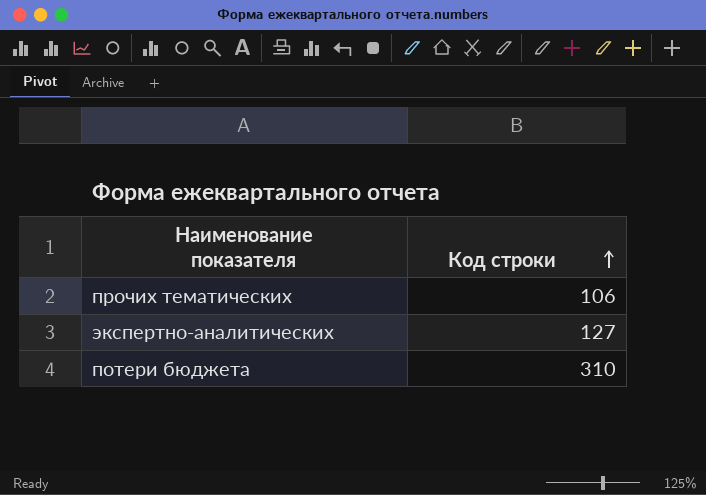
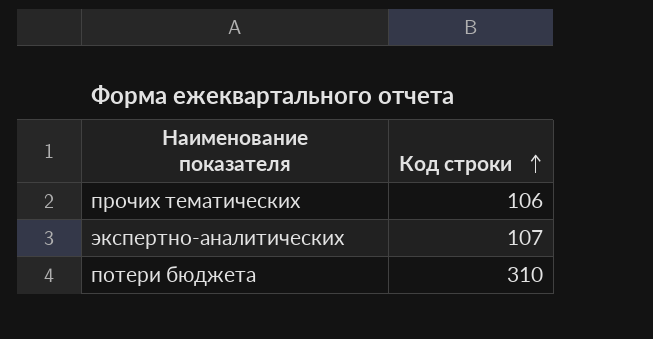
экспертно-аналитических | Код строки: 127 -> 107

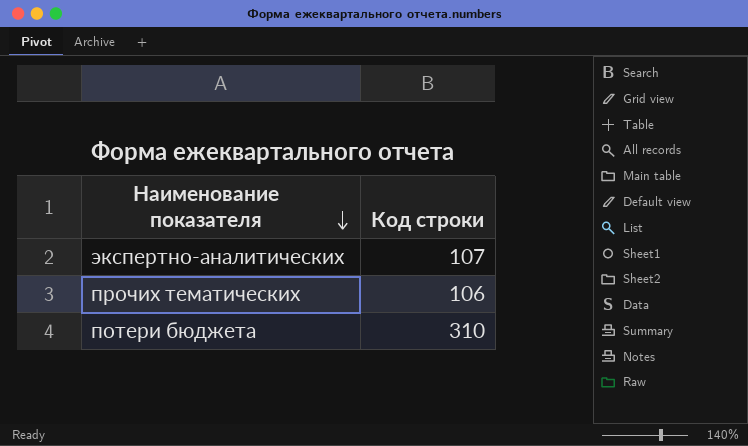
row order: Код строки ascending -> Наименование показателя descending

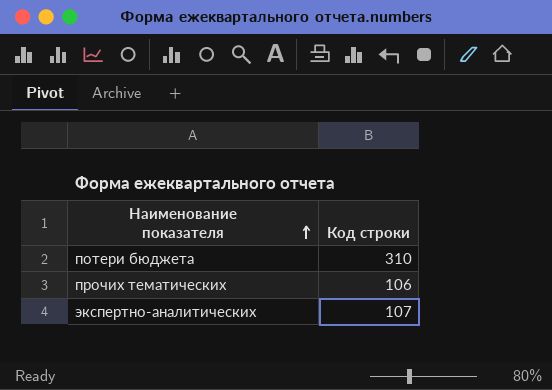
row order: Наименование показателя descending -> Наименование показателя ascending

